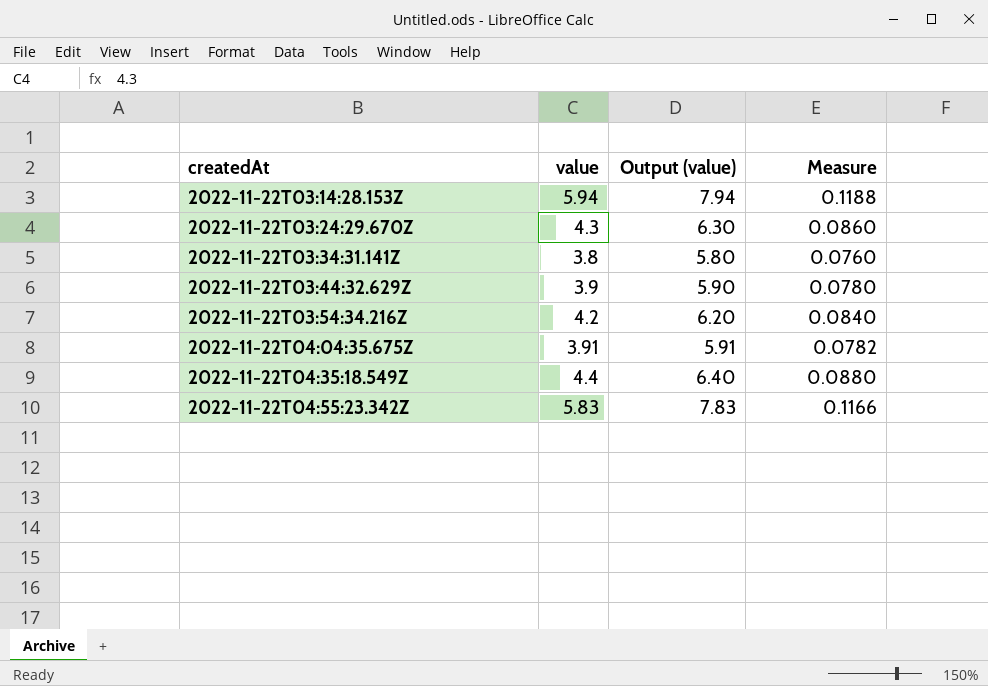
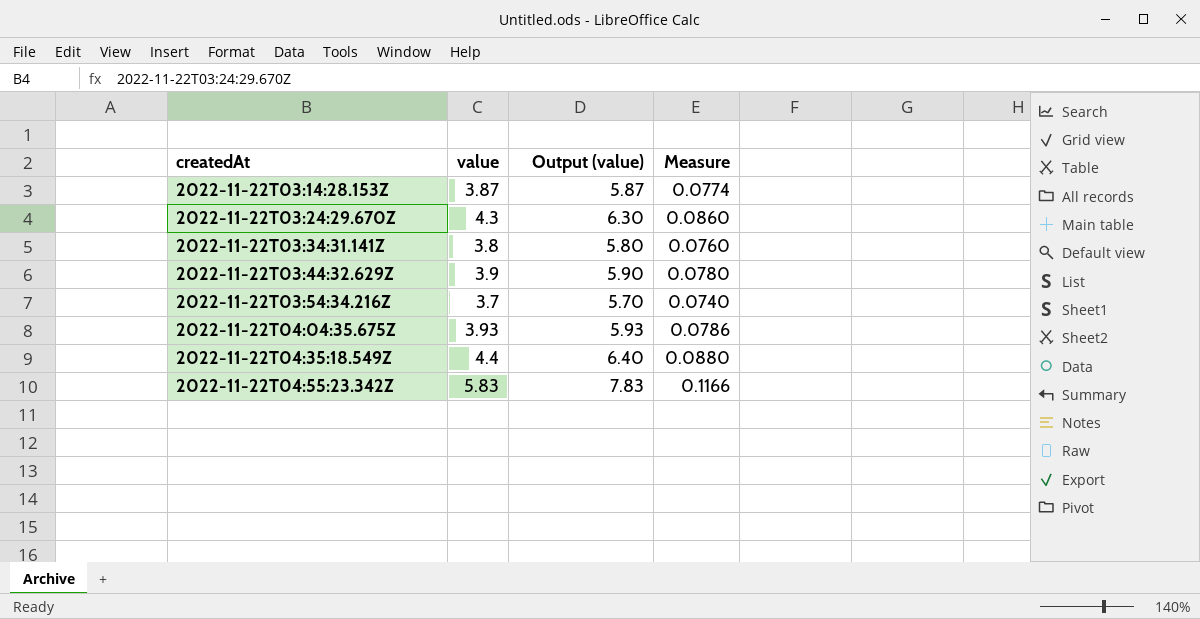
2022-11-22T03:14:28.153Z | value: 5.94 -> 3.87
2022-11-22T03:14:28.153Z | Output (value): 7.94 -> 5.87
2022-11-22T03:14:28.153Z | Measure: 0.1188 -> 0.0774
2022-11-22T03:54:34.216Z | value: 4.2 -> 3.7
2022-11-22T03:54:34.216Z | Output (value): 6.20 -> 5.70
2022-11-22T03:54:34.216Z | Measure: 0.0840 -> 0.0740
2022-11-22T04:04:35.675Z | value: 3.91 -> 3.93
2022-11-22T04:04:35.675Z | Output (value): 5.91 -> 5.93
2022-11-22T04:04:35.675Z | Measure: 0.0782 -> 0.0786

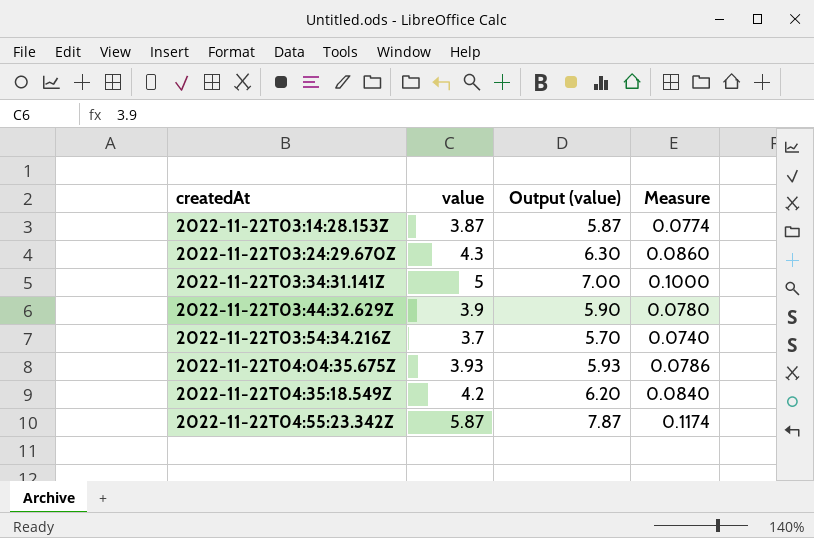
2022-11-22T03:34:31.141Z | value: 3.8 -> 5
2022-11-22T03:34:31.141Z | Output (value): 5.80 -> 7.00
2022-11-22T03:34:31.141Z | Measure: 0.0760 -> 0.1000
2022-11-22T04:35:18.549Z | value: 4.4 -> 4.2
2022-11-22T04:35:18.549Z | Output (value): 6.40 -> 6.20
2022-11-22T04:35:18.549Z | Measure: 0.0880 -> 0.0840
2022-11-22T04:55:23.342Z | value: 5.83 -> 5.87
2022-11-22T04:55:23.342Z | Output (value): 7.83 -> 7.87
2022-11-22T04:55:23.342Z | Measure: 0.1166 -> 0.1174

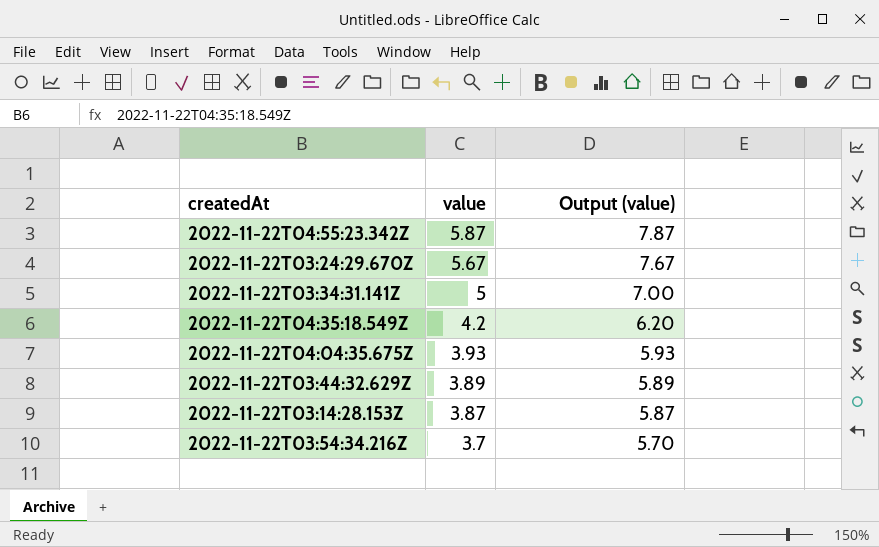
row order: createdAt ascending -> value descending
column Measure | formula: [value] * 0.02 -> none
2022-11-22T03:24:29.670Z | value: 4.3 -> 5.67
2022-11-22T03:24:29.670Z | Output (value): 6.30 -> 7.67
2022-11-22T03:44:32.629Z | value: 3.9 -> 3.89
2022-11-22T03:44:32.629Z | Output (value): 5.90 -> 5.89

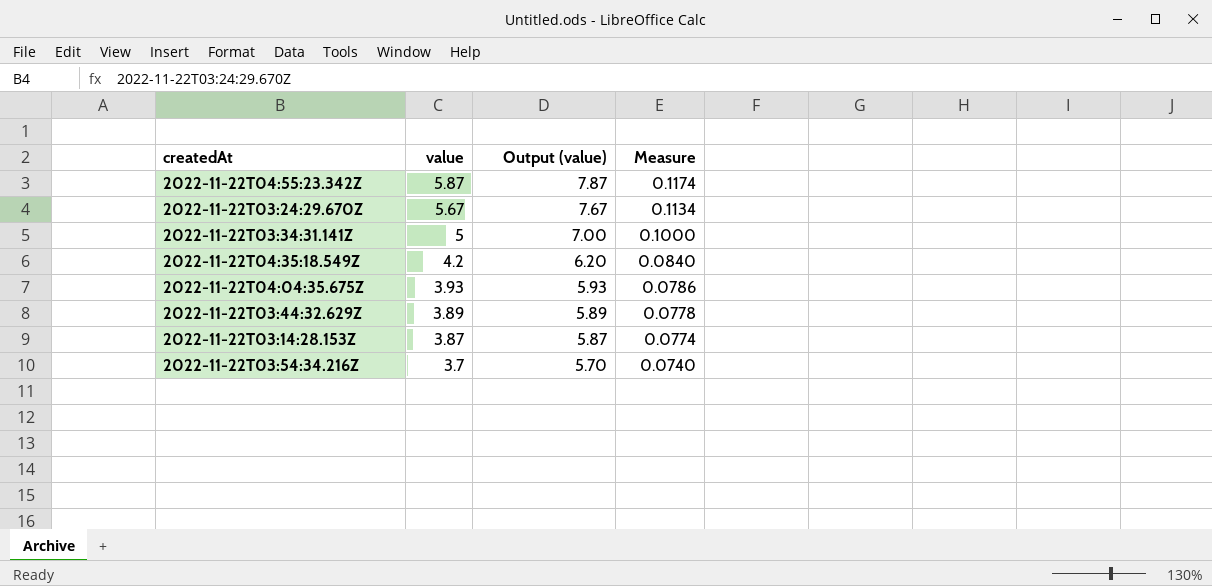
column Measure | formula: none -> [value] * 0.02

